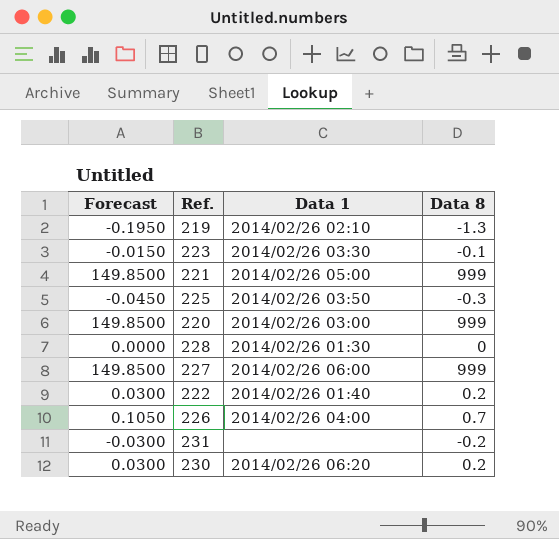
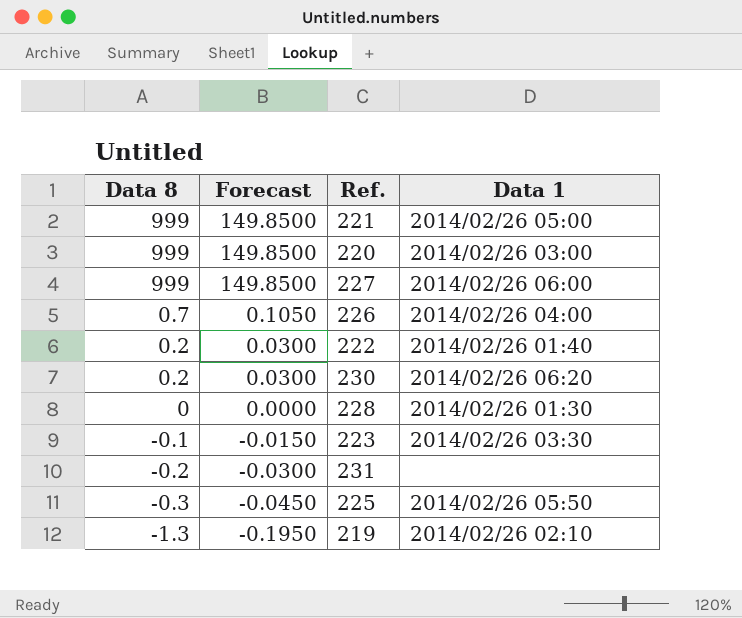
row order: none -> Data 8 descending
column Data 8 | position: 4 -> 1
225 | Data 1: 2014/02/26 03:50 -> 2014/02/26 05:50

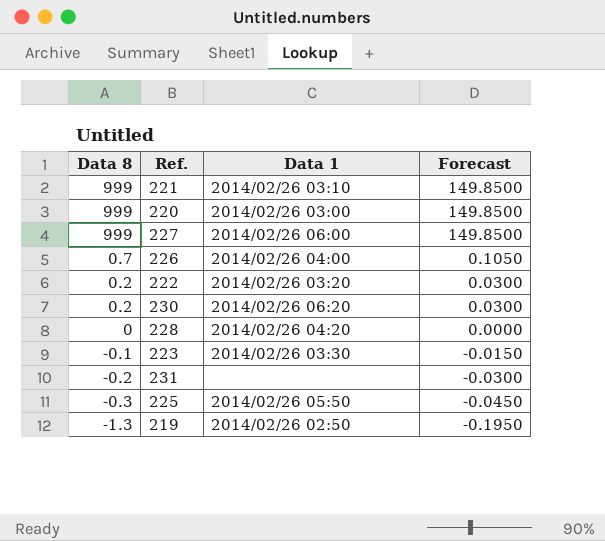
column Forecast | position: 2 -> 4
221 | Data 1: 2014/02/26 05:00 -> 2014/02/26 03:10
222 | Data 1: 2014/02/26 01:40 -> 2014/02/26 03:20
228 | Data 1: 2014/02/26 01:30 -> 2014/02/26 04:20
219 | Data 1: 2014/02/26 02:10 -> 2014/02/26 02:50

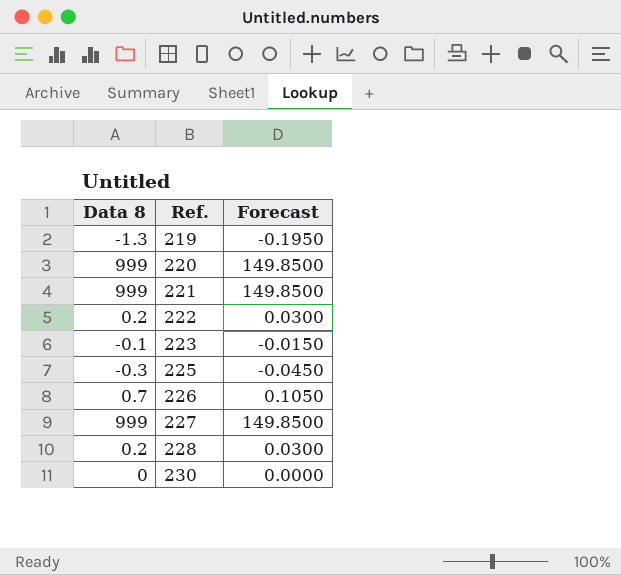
row order: Data 8 descending -> Ref. ascending
column Data 1 | position: 3 -> none
row 231: -0.2 | none | -0.0300 -> none
228 | Data 8: 0 -> 0.2
228 | Forecast: 0.0000 -> 0.0300
230 | Data 8: 0.2 -> 0
230 | Forecast: 0.0300 -> 0.0000

